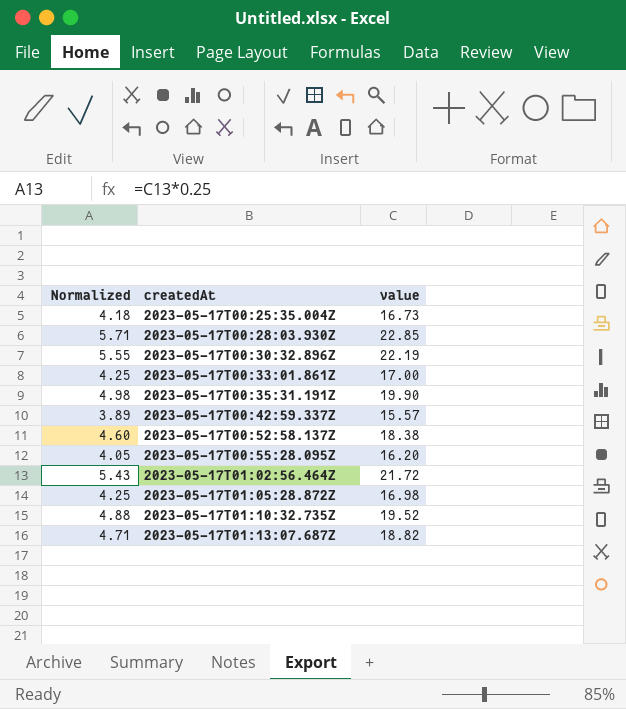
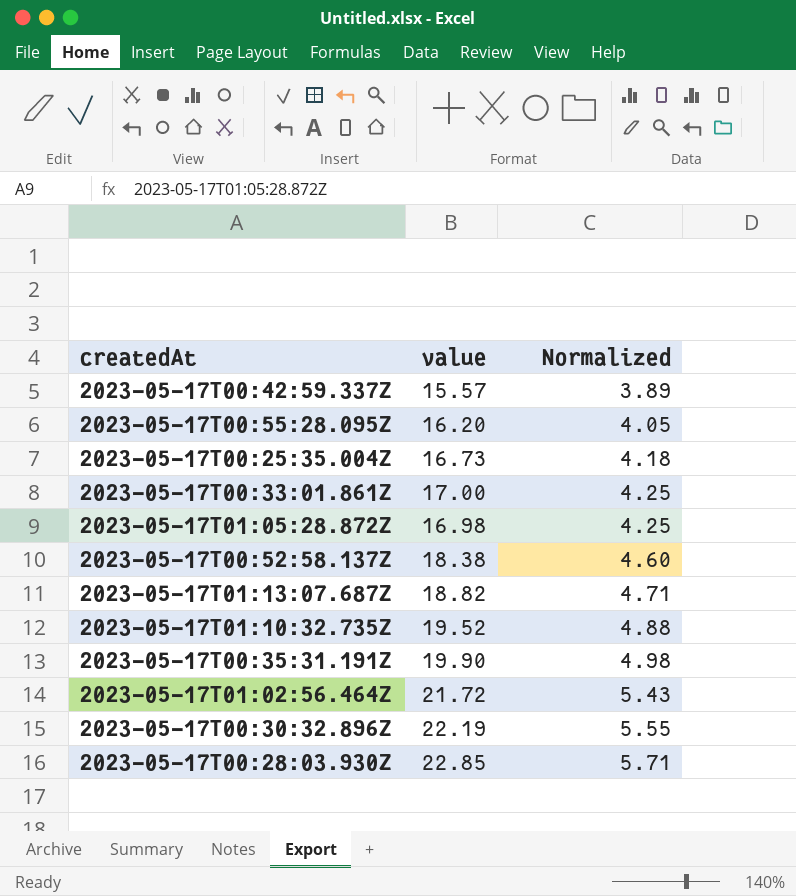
row order: createdAt ascending -> Normalized ascending
column Normalized | position: 1 -> 3

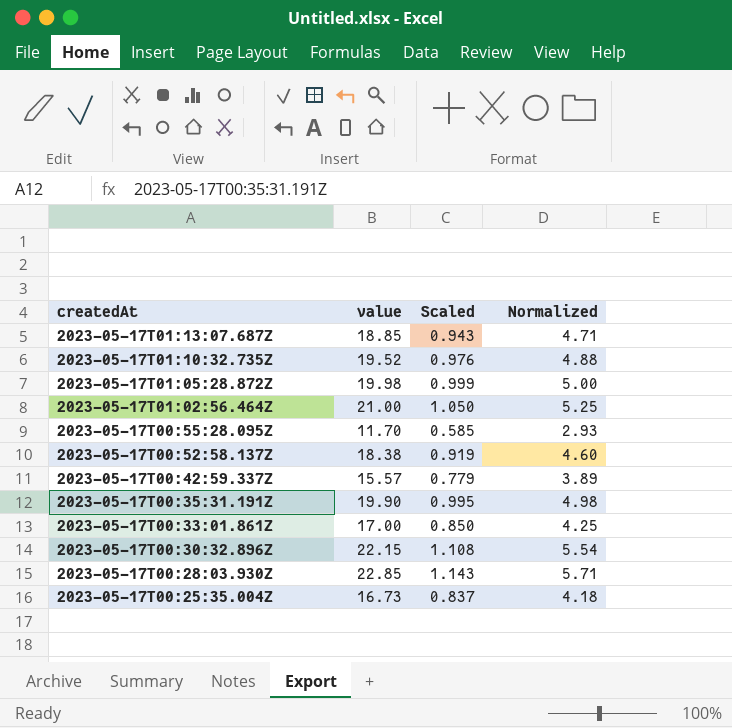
row order: Normalized ascending -> createdAt descending
column Scaled | formula: none -> [value] * 0.05
2023-05-17T01:13:07.687Z | value: 18.82 -> 18.85
2023-05-17T01:05:28.872Z | value: 16.98 -> 19.98
2023-05-17T01:05:28.872Z | Normalized: 4.25 -> 5.00
2023-05-17T01:02:56.464Z | value: 21.72 -> 21.00
2023-05-17T01:02:56.464Z | Normalized: 5.43 -> 5.25
2023-05-17T00:55:28.095Z | value: 16.20 -> 11.70
2023-05-17T00:55:28.095Z | Normalized: 4.05 -> 2.93
2023-05-17T00:30:32.896Z | value: 22.19 -> 22.15
2023-05-17T00:30:32.896Z | Normalized: 5.55 -> 5.54

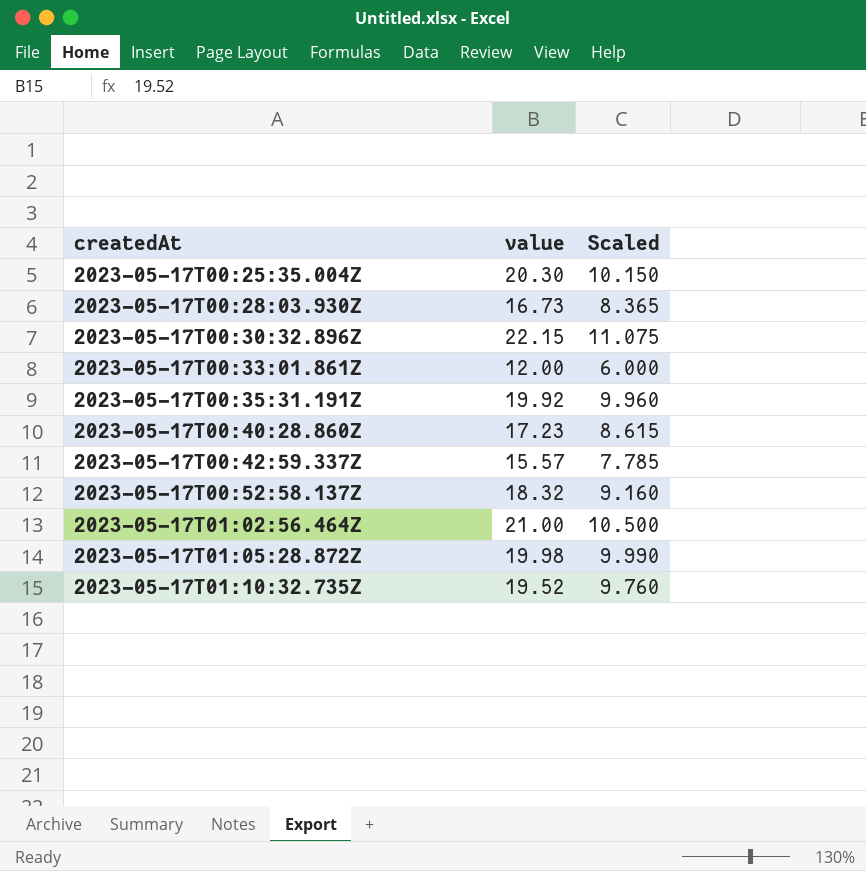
row order: createdAt descending -> createdAt ascending
column Normalized | formula: [value] * 0.25 -> none
column Scaled | formula: [value] * 0.05 -> [value] * 0.5
row 2023-05-17T01:13:07.687Z: 18.85 | 0.943 | 4.71 -> none
row 2023-05-17T00:55:28.095Z: 11.70 | 0.585 | 2.93 -> none
2023-05-17T00:25:35.004Z | value: 16.73 -> 20.30
2023-05-17T00:28:03.930Z | value: 22.85 -> 16.73
2023-05-17T00:33:01.861Z | value: 17.00 -> 12.00
2023-05-17T00:35:31.191Z | value: 19.90 -> 19.92
row 2023-05-17T00:40:28.860Z: none -> 17.23 | 8.615
2023-05-17T00:52:58.137Z | value: 18.38 -> 18.32

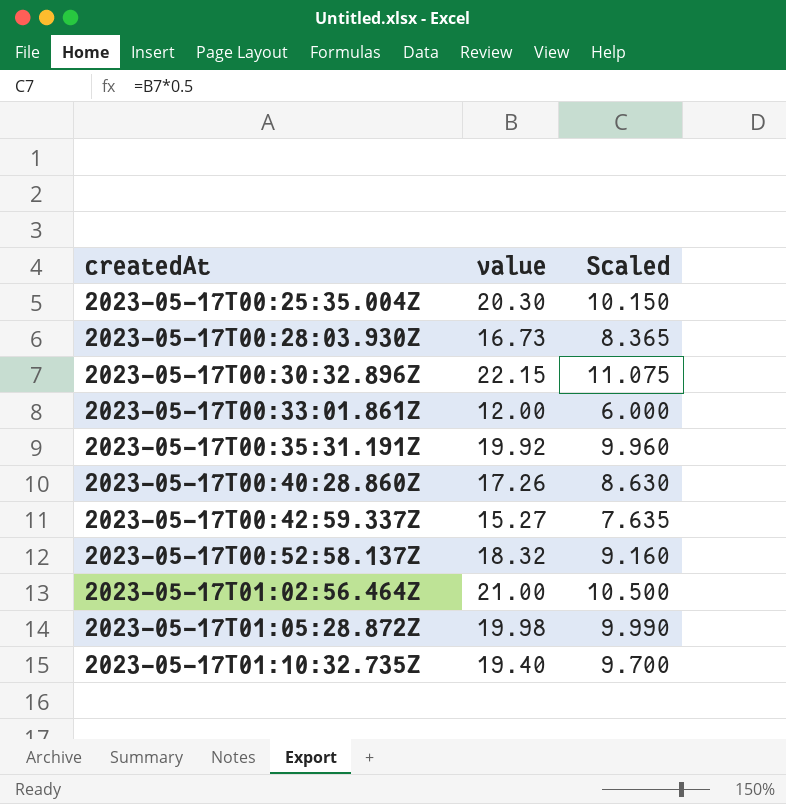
2023-05-17T00:40:28.860Z | value: 17.23 -> 17.26
2023-05-17T00:40:28.860Z | Scaled: 8.615 -> 8.630
2023-05-17T00:42:59.337Z | value: 15.57 -> 15.27
2023-05-17T00:42:59.337Z | Scaled: 7.785 -> 7.635
2023-05-17T01:10:32.735Z | value: 19.52 -> 19.40
2023-05-17T01:10:32.735Z | Scaled: 9.760 -> 9.700

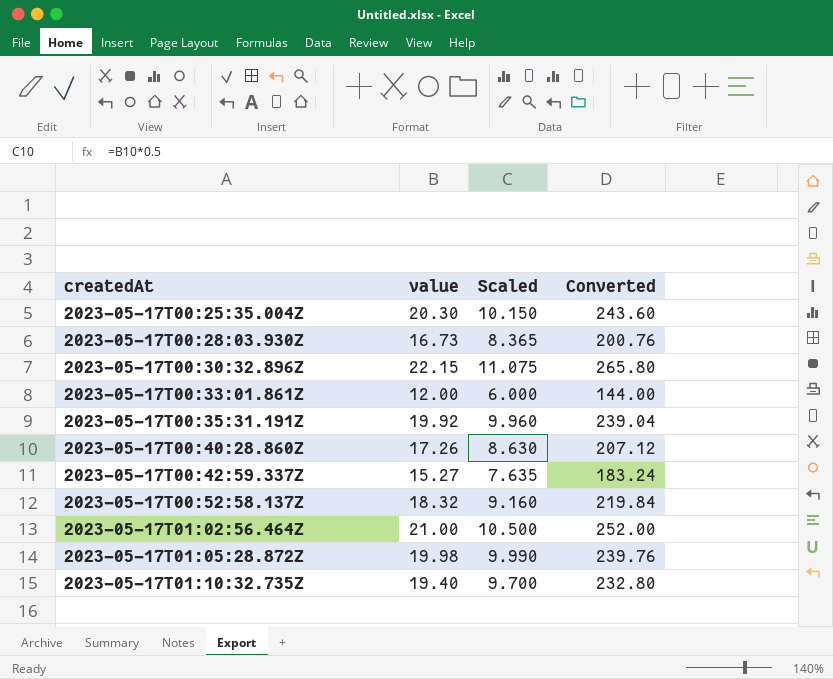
column Converted | formula: none -> [value] * 12

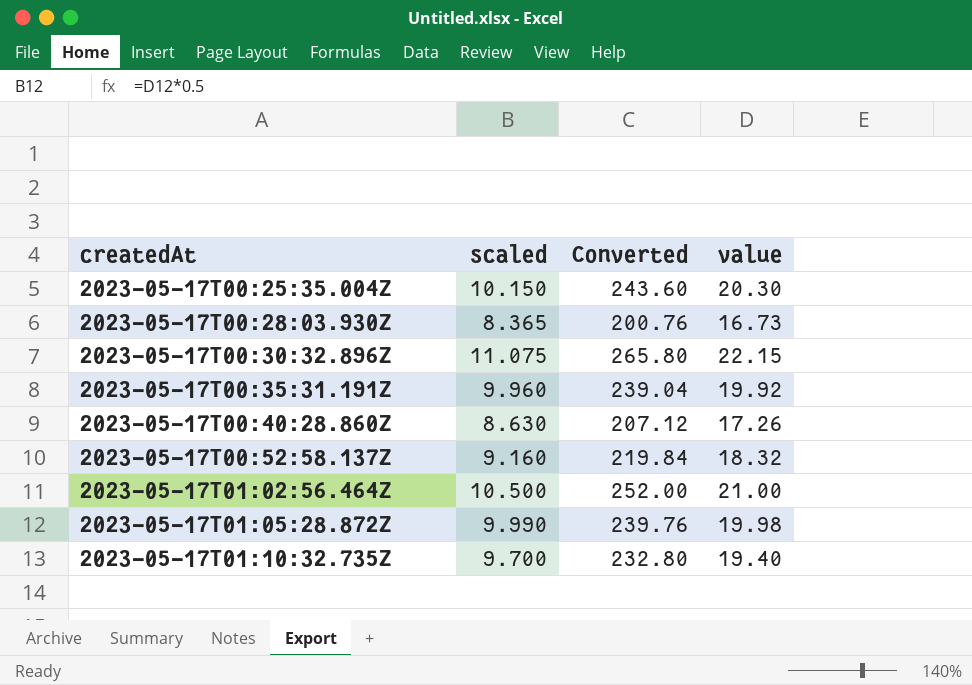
column name: Scaled -> scaled
column value | position: 2 -> 4
row 2023-05-17T00:33:01.861Z: 12.00 | 6.000 | 144.00 -> none
row 2023-05-17T00:42:59.337Z: 15.27 | 7.635 | 183.24 -> none

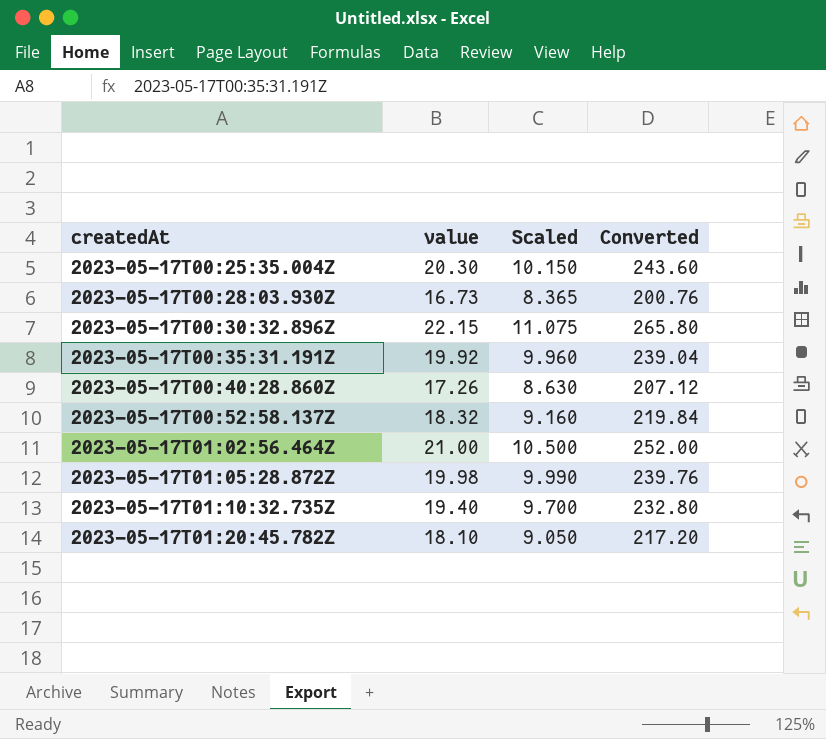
column value | position: 4 -> 2
column name: scaled -> Scaled
row 2023-05-17T01:20:45.782Z: none -> 18.10 | 9.050 | 217.20

